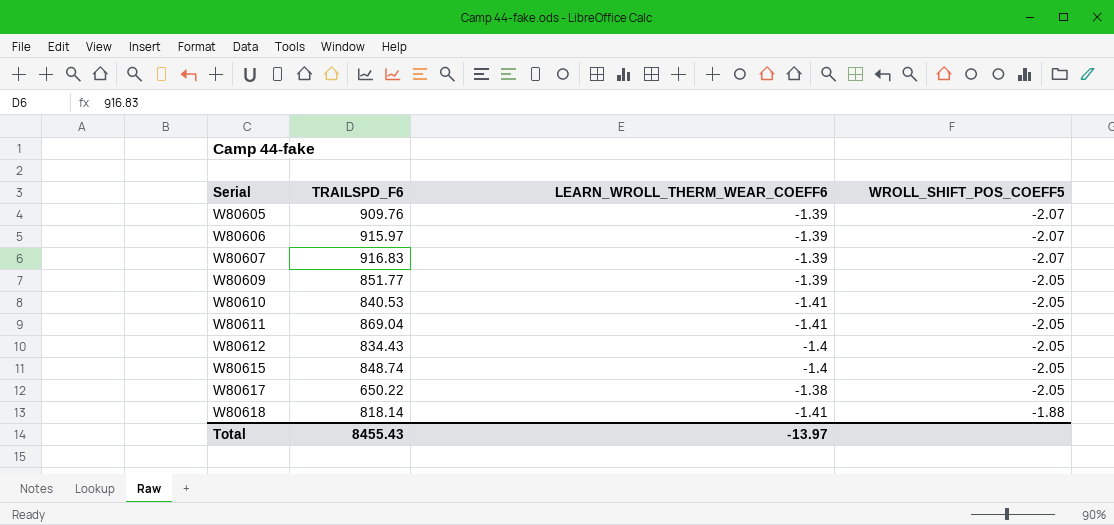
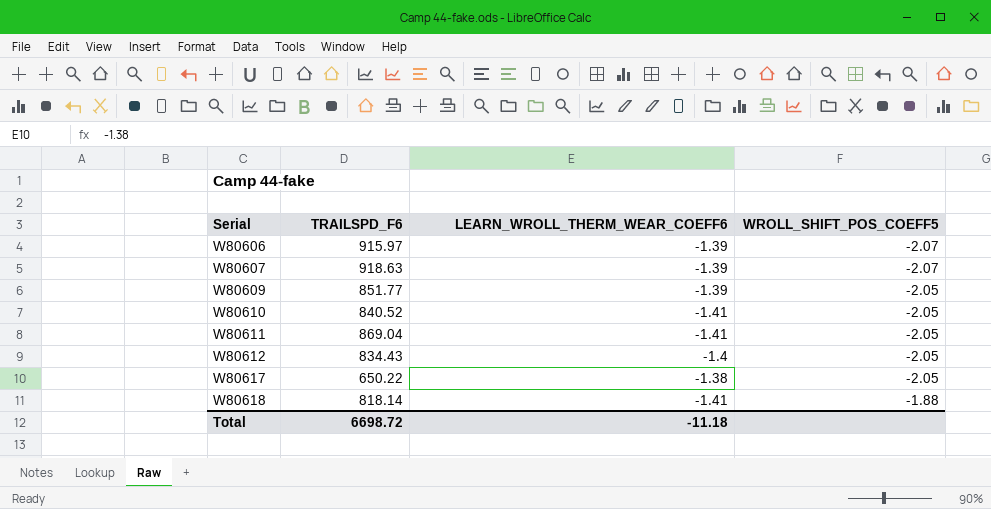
row W80605: 909.76 | -1.39 | -2.07 -> none
row W80615: 848.74 | -1.4 | -2.05 -> none
W80607 | TRAILSPD_F6: 916.83 -> 918.63
W80610 | TRAILSPD_F6: 840.53 -> 840.52
Total | TRAILSPD_F6: 8455.43 -> 6698.72
Total | LEARN_WROLL_THERM_WEAR_COEFF6: -13.97 -> -11.18

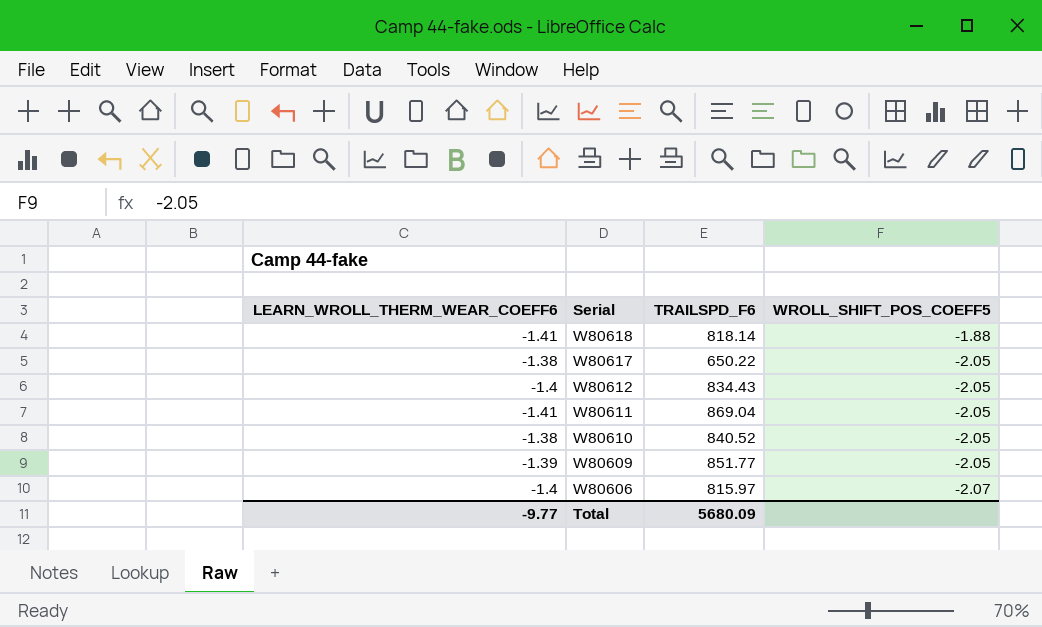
row order: Serial ascending -> Serial descending
column LEARN_WROLL_THERM_WEAR_COEFF6 | position: 3 -> 1
row W80607: 918.63 | -1.39 | -2.07 -> none
W80610 | LEARN_WROLL_THERM_WEAR_COEFF6: -1.41 -> -1.38
W80606 | LEARN_WROLL_THERM_WEAR_COEFF6: -1.39 -> -1.4
W80606 | TRAILSPD_F6: 915.97 -> 815.97
Total | LEARN_WROLL_THERM_WEAR_COEFF6: -11.18 -> -9.77
Total | TRAILSPD_F6: 6698.72 -> 5680.09

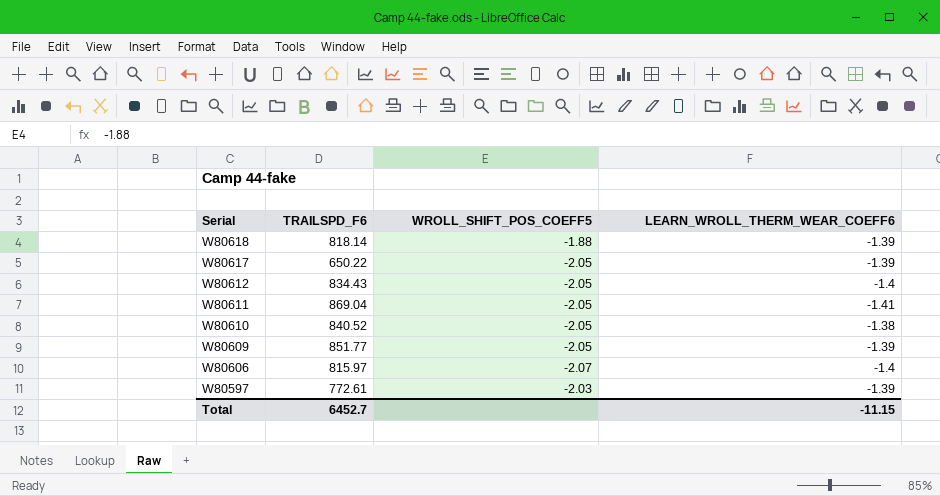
column LEARN_WROLL_THERM_WEAR_COEFF6 | position: 1 -> 4
W80618 | LEARN_WROLL_THERM_WEAR_COEFF6: -1.41 -> -1.39
W80617 | LEARN_WROLL_THERM_WEAR_COEFF6: -1.38 -> -1.39
row W80597: none -> 772.61 | -2.03 | -1.39
Total | TRAILSPD_F6: 5680.09 -> 6452.7
Total | LEARN_WROLL_THERM_WEAR_COEFF6: -9.77 -> -11.15

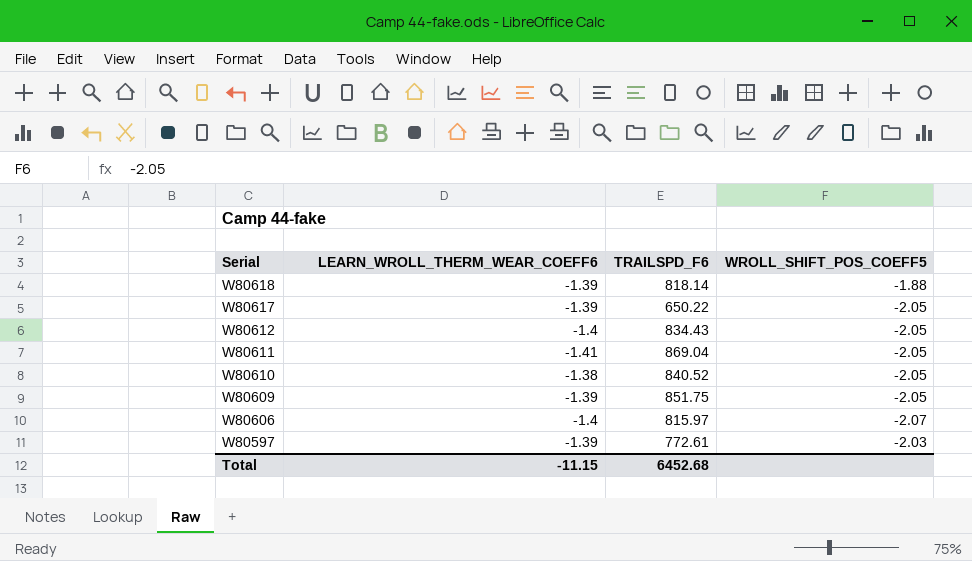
column LEARN_WROLL_THERM_WEAR_COEFF6 | position: 4 -> 2
W80609 | TRAILSPD_F6: 851.77 -> 851.75
Total | TRAILSPD_F6: 6452.7 -> 6452.68

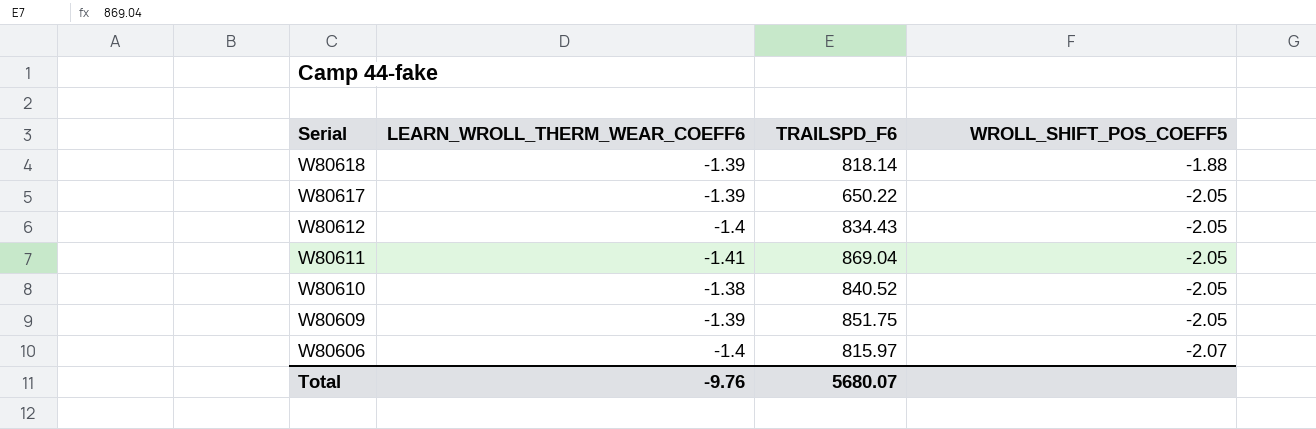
row W80597: -1.39 | 772.61 | -2.03 -> none
Total | LEARN_WROLL_THERM_WEAR_COEFF6: -11.15 -> -9.76
Total | TRAILSPD_F6: 6452.68 -> 5680.07

